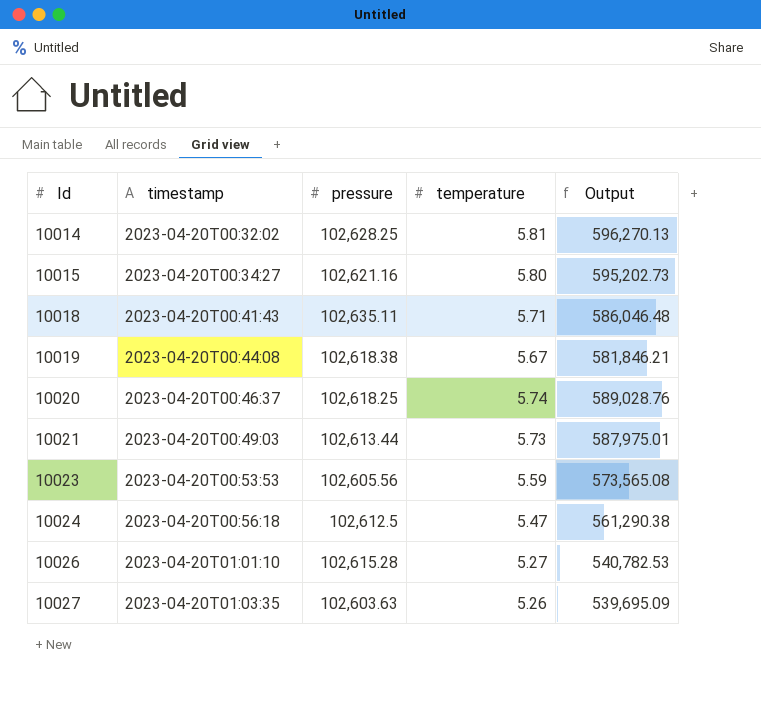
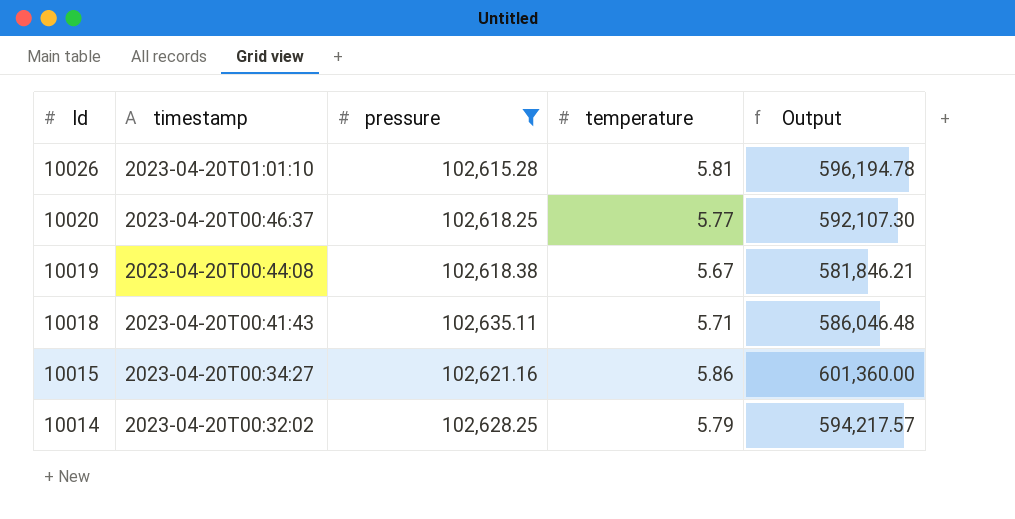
filter: none -> pressure >= 102,615.28
row order: Id ascending -> Id descending
10026 | temperature: 5.27 -> 5.81
10026 | Output: 540,782.53 -> 596,194.78
10020 | temperature: 5.74 -> 5.77
10020 | Output: 589,028.76 -> 592,107.30
10015 | temperature: 5.80 -> 5.86
10015 | Output: 595,202.73 -> 601,360.00
10014 | temperature: 5.81 -> 5.79
10014 | Output: 596,270.13 -> 594,217.57

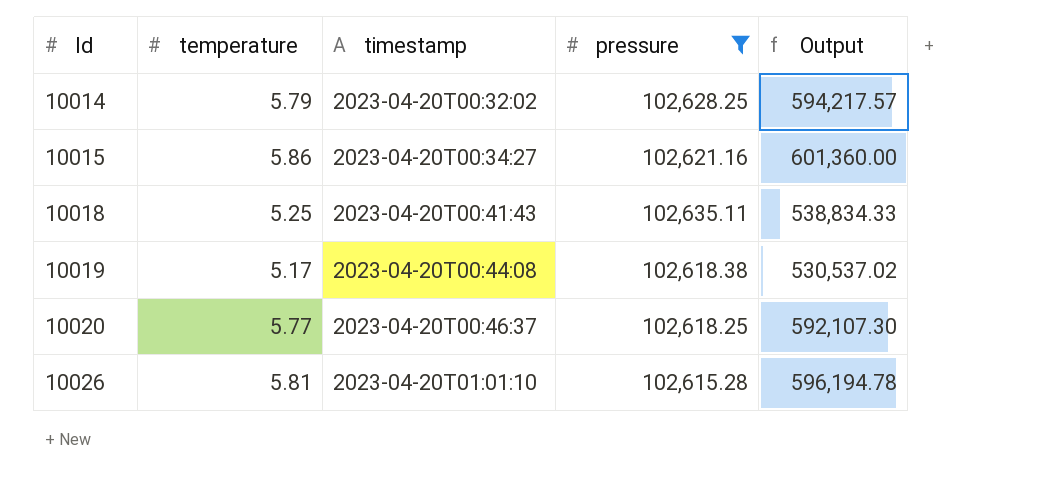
row order: Id descending -> Id ascending
column temperature | position: 4 -> 2
10018 | temperature: 5.71 -> 5.25
10018 | Output: 586,046.48 -> 538,834.33
10019 | temperature: 5.67 -> 5.17
10019 | Output: 581,846.21 -> 530,537.02

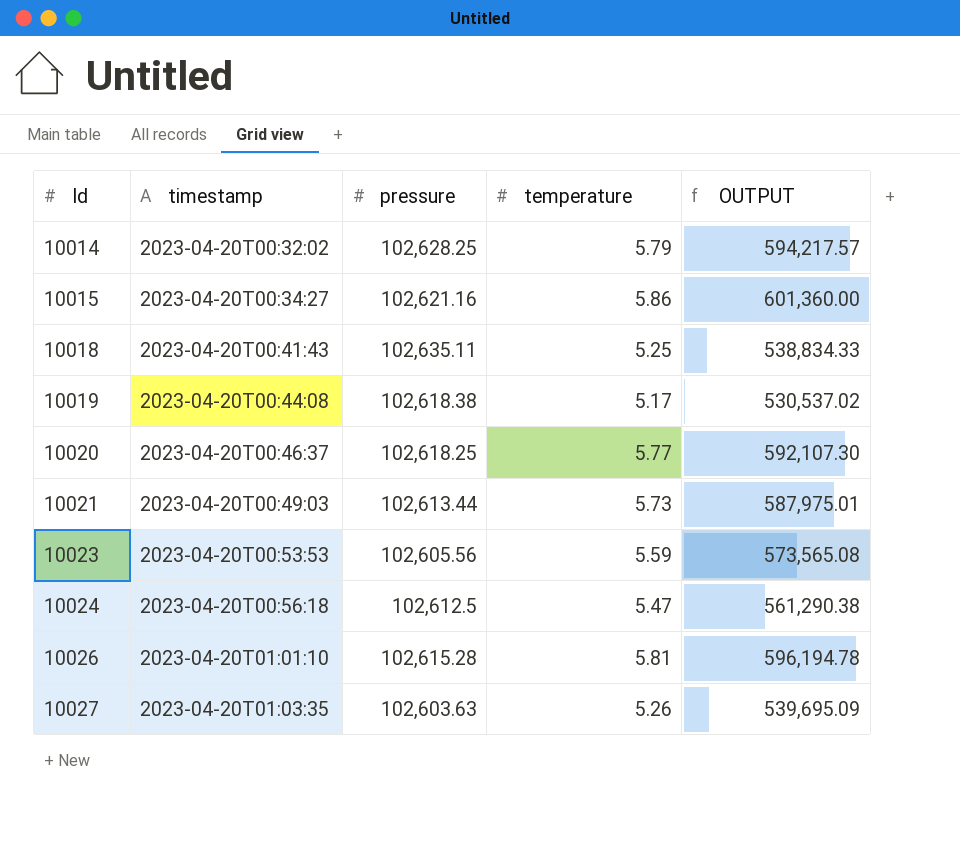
filter: pressure >= 102,615.28 -> none
column temperature | position: 2 -> 4
column name: Output -> OUTPUT

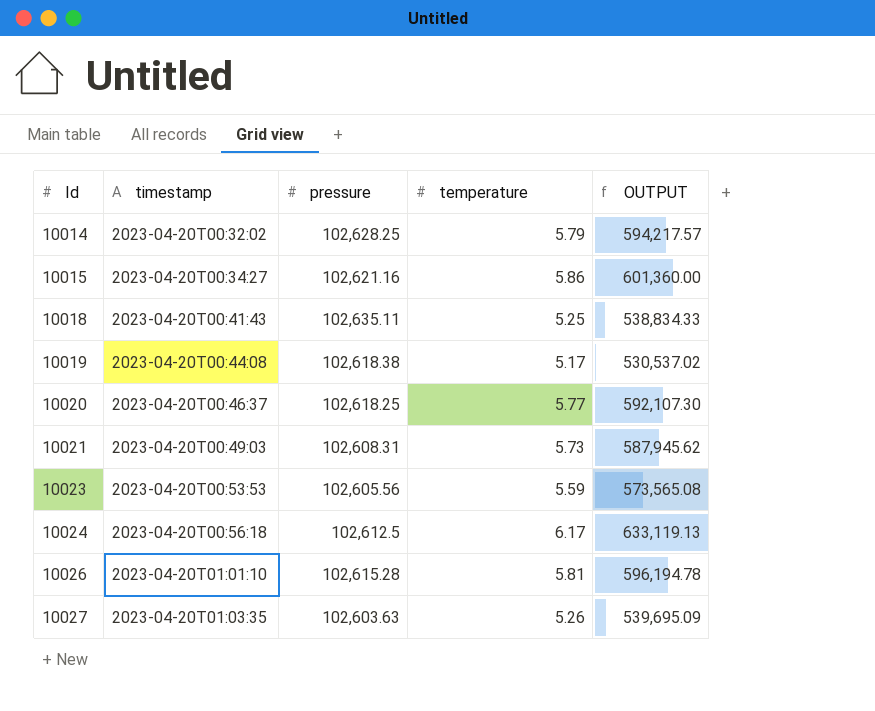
10021 | pressure: 102,613.44 -> 102,608.31
10021 | OUTPUT: 587,975.01 -> 587,945.62
10024 | temperature: 5.47 -> 6.17
10024 | OUTPUT: 561,290.38 -> 633,119.13

